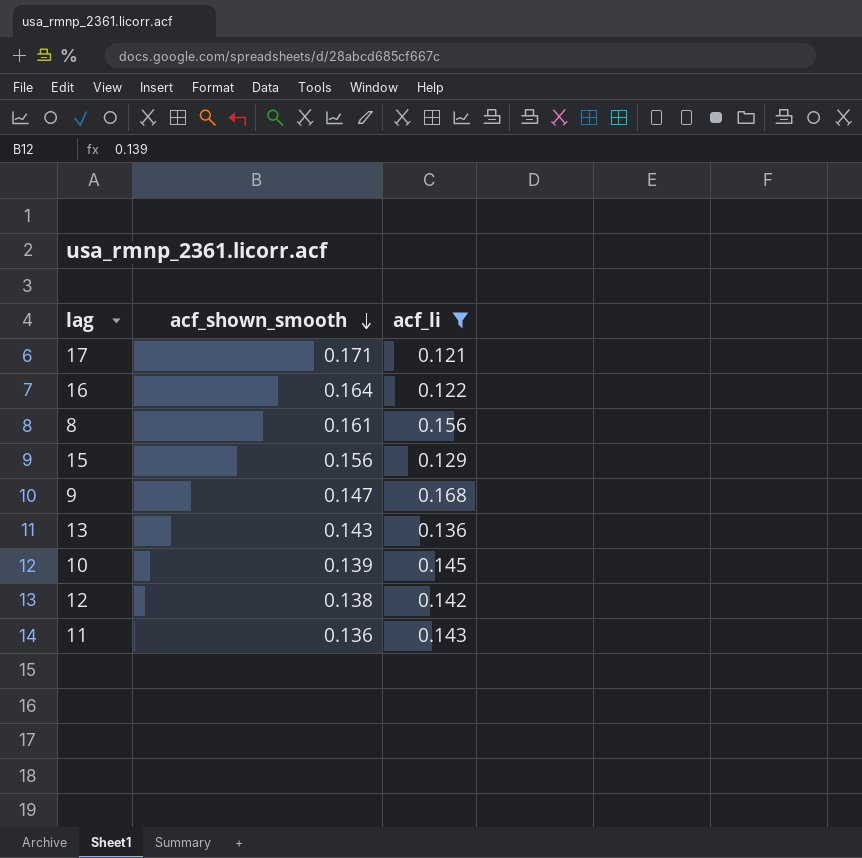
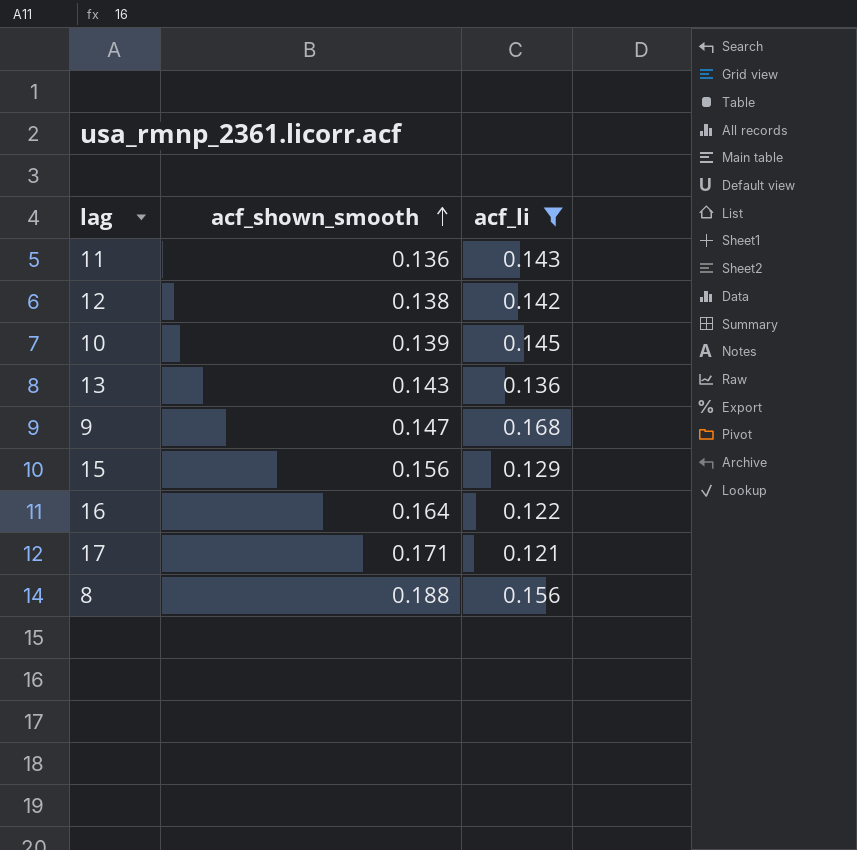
row order: acf_shown_smooth descending -> acf_shown_smooth ascending
8 | acf_shown_smooth: 0.161 -> 0.188

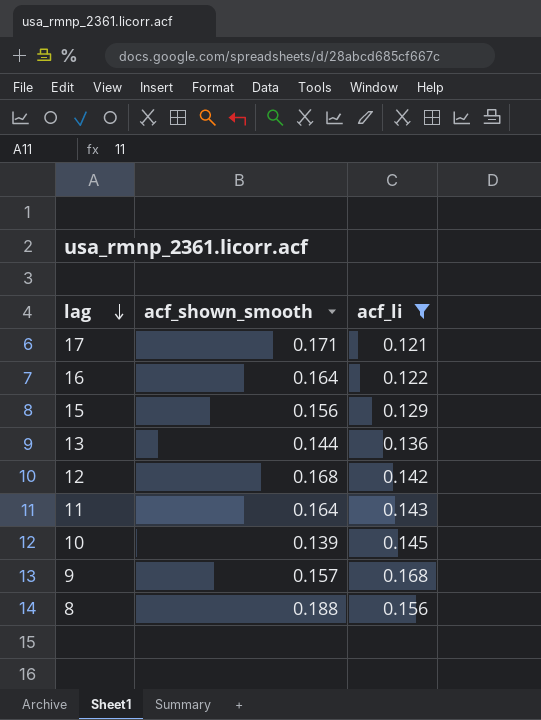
row order: acf_shown_smooth ascending -> lag descending
13 | acf_shown_smooth: 0.143 -> 0.144
12 | acf_shown_smooth: 0.138 -> 0.168
11 | acf_shown_smooth: 0.136 -> 0.164
9 | acf_shown_smooth: 0.147 -> 0.157

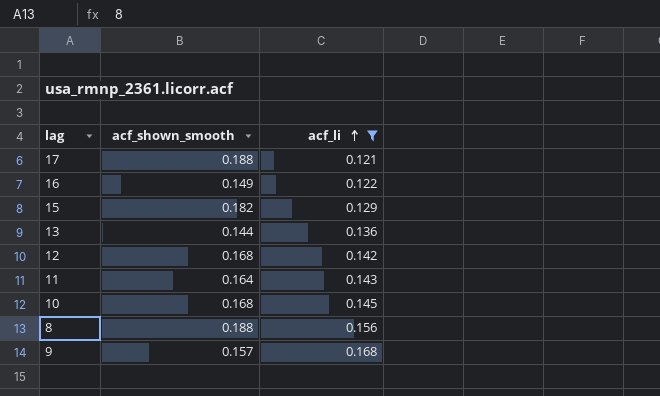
row order: lag descending -> acf_li ascending
17 | acf_shown_smooth: 0.171 -> 0.188
16 | acf_shown_smooth: 0.164 -> 0.149
15 | acf_shown_smooth: 0.156 -> 0.182
10 | acf_shown_smooth: 0.139 -> 0.168

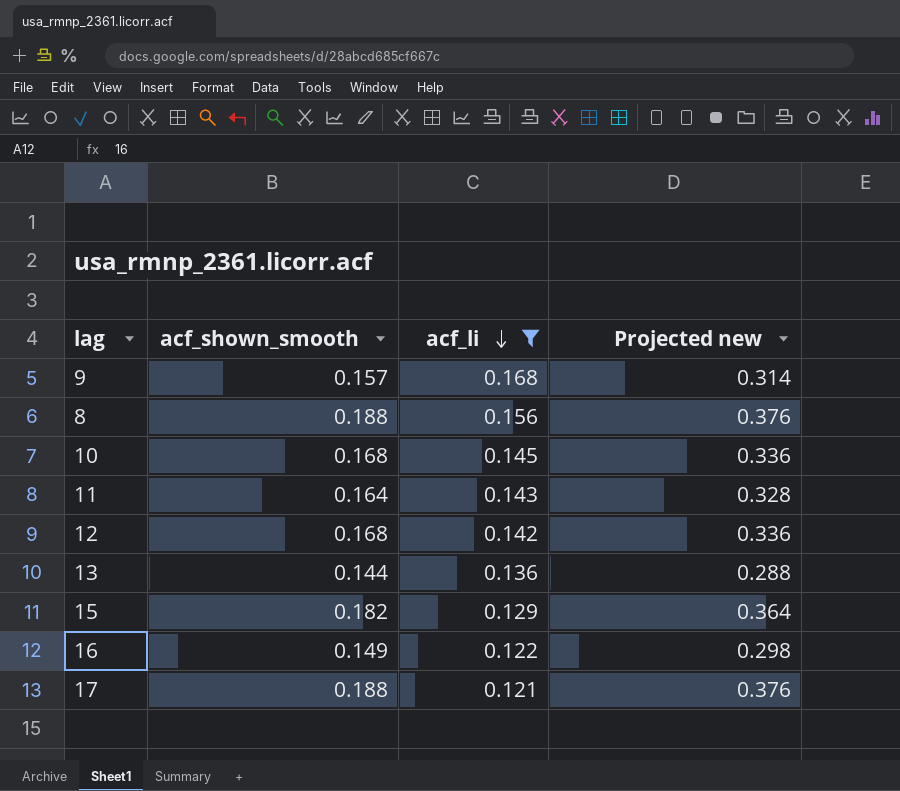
row order: acf_li ascending -> acf_li descending
column Projected new | formula: none -> [acf_shown_smooth] * 2

